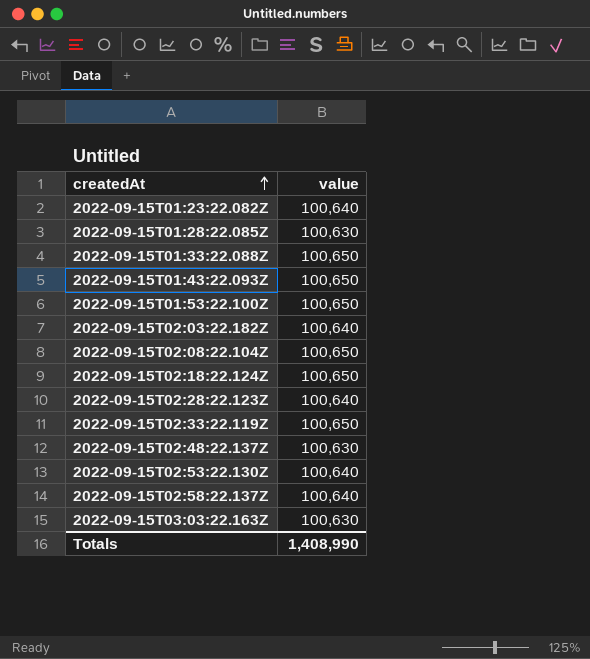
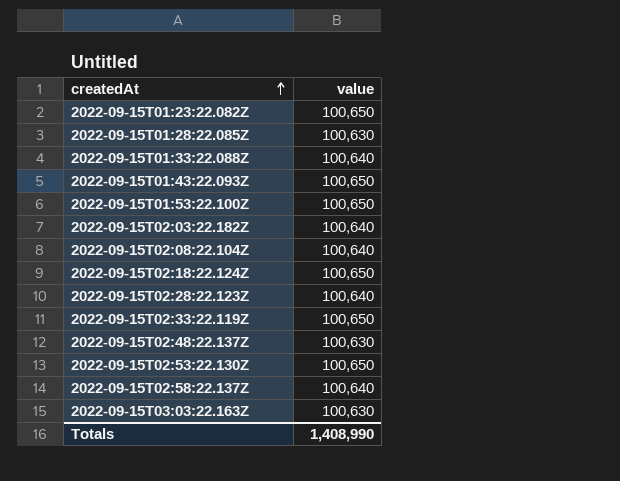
2022-09-15T01:23:22.082Z | value: 100,640 -> 100,650
2022-09-15T01:33:22.088Z | value: 100,650 -> 100,640
2022-09-15T02:08:22.104Z | value: 100,650 -> 100,640
2022-09-15T02:53:22.130Z | value: 100,640 -> 100,650

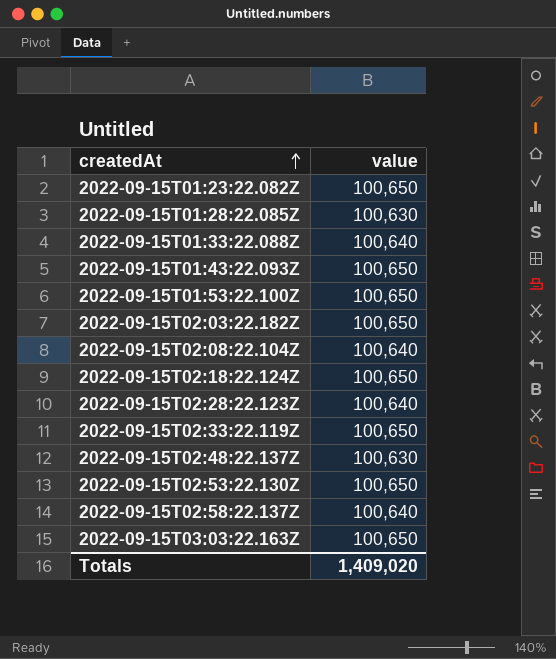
2022-09-15T02:03:22.182Z | value: 100,640 -> 100,650
2022-09-15T03:03:22.163Z | value: 100,630 -> 100,650
Totals | value: 1,408,990 -> 1,409,020

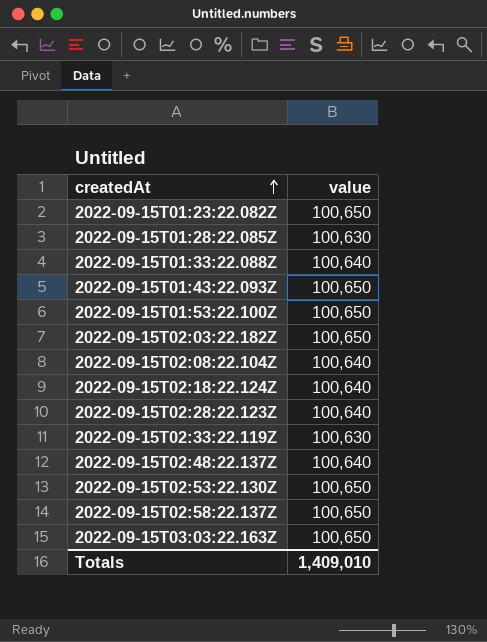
2022-09-15T02:18:22.124Z | value: 100,650 -> 100,640
2022-09-15T02:33:22.119Z | value: 100,650 -> 100,630
2022-09-15T02:48:22.137Z | value: 100,630 -> 100,640
2022-09-15T02:58:22.137Z | value: 100,640 -> 100,650
Totals | value: 1,409,020 -> 1,409,010

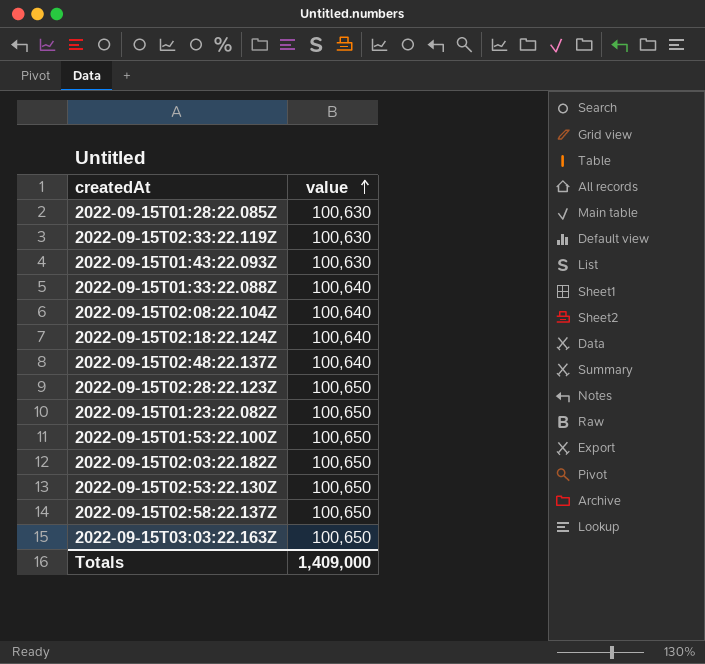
row order: createdAt ascending -> value ascending
2022-09-15T01:43:22.093Z | value: 100,650 -> 100,630
2022-09-15T02:28:22.123Z | value: 100,640 -> 100,650
Totals | value: 1,409,010 -> 1,409,000

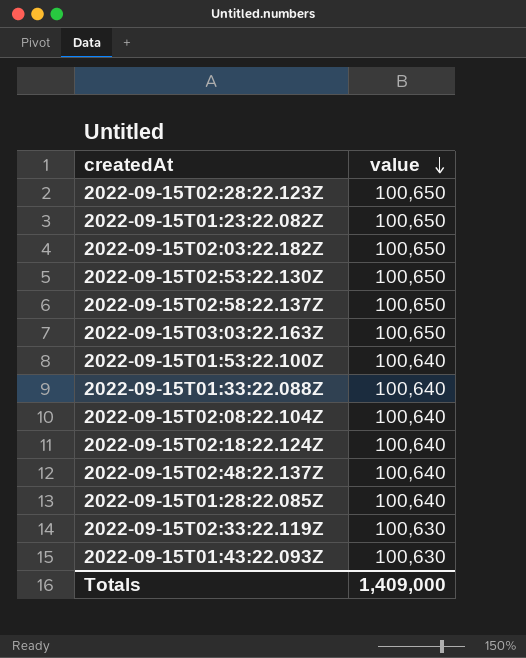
row order: value ascending -> value descending
2022-09-15T01:53:22.100Z | value: 100,650 -> 100,640
2022-09-15T01:28:22.085Z | value: 100,630 -> 100,640

